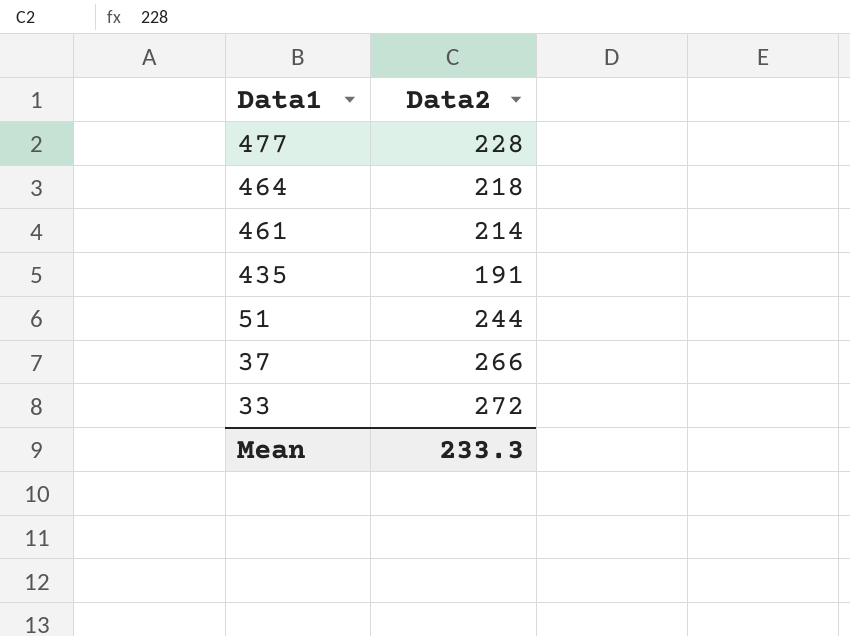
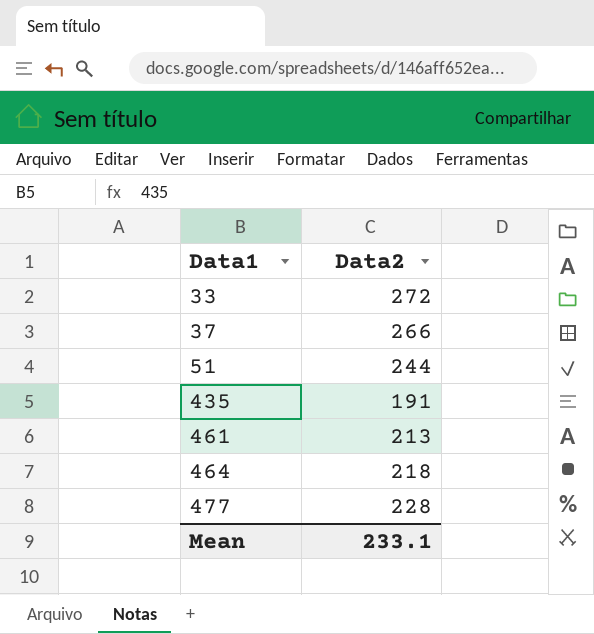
row order: Data1 descending -> Data1 ascending
461 | Data2: 214 -> 213
Mean | Data2: 233.3 -> 233.1

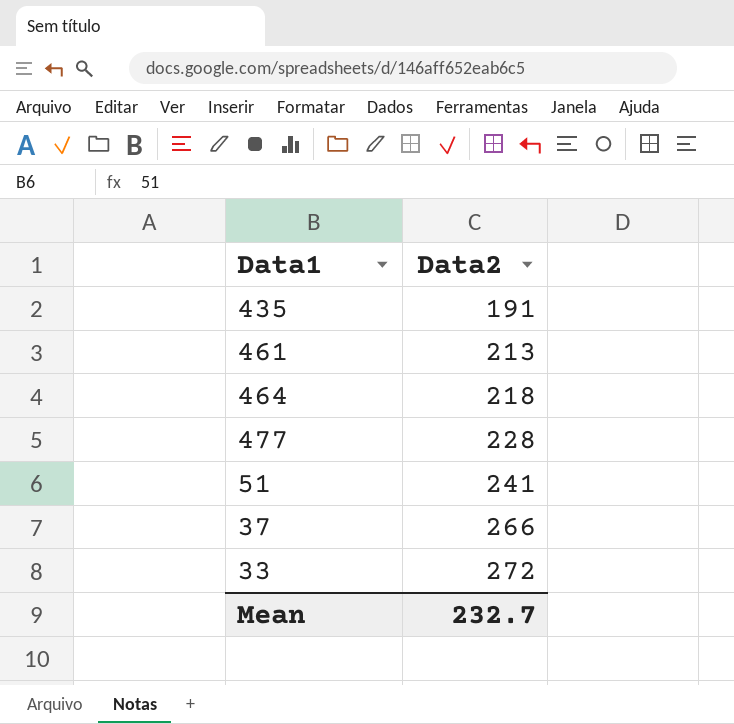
row order: Data1 ascending -> Data2 ascending
51 | Data2: 244 -> 241
Mean | Data2: 233.1 -> 232.7

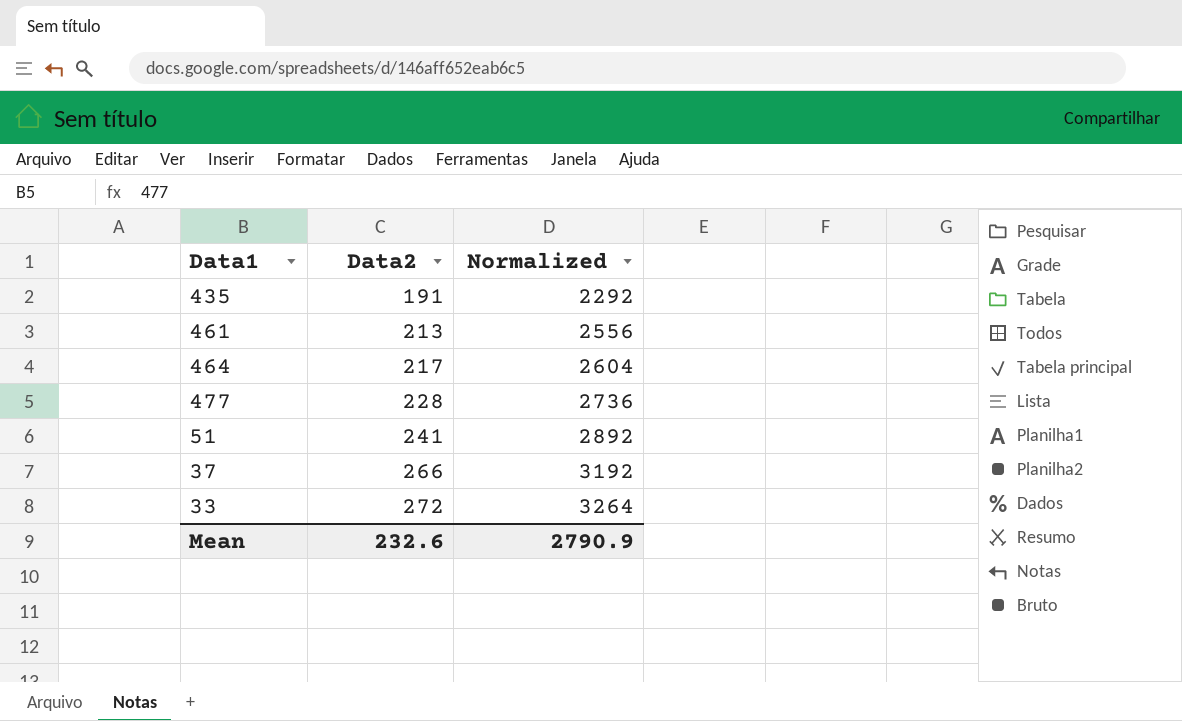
column Normalized | formula: none -> [Data2] * 12
464 | Data2: 218 -> 217
Mean | Data2: 232.7 -> 232.6

